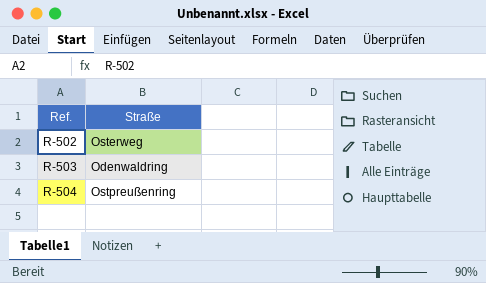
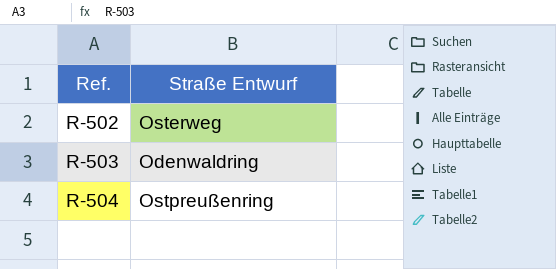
column name: Straße -> Straße Entwurf

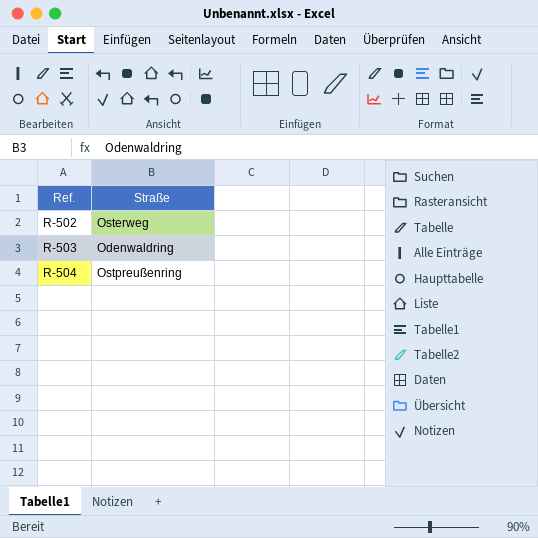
column name: Straße Entwurf -> Straße

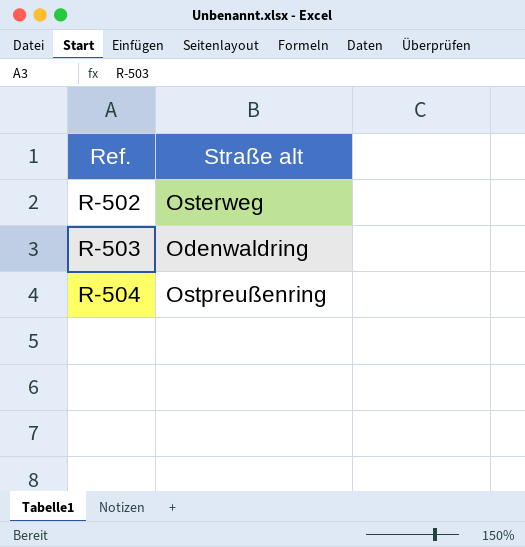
column name: Straße -> Straße alt

